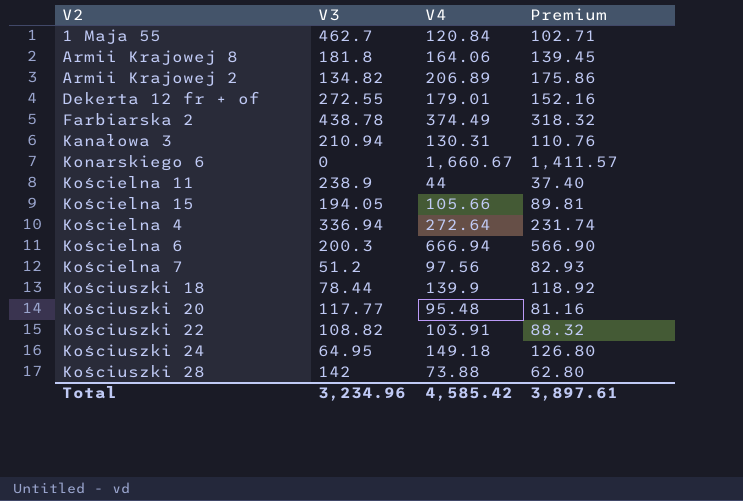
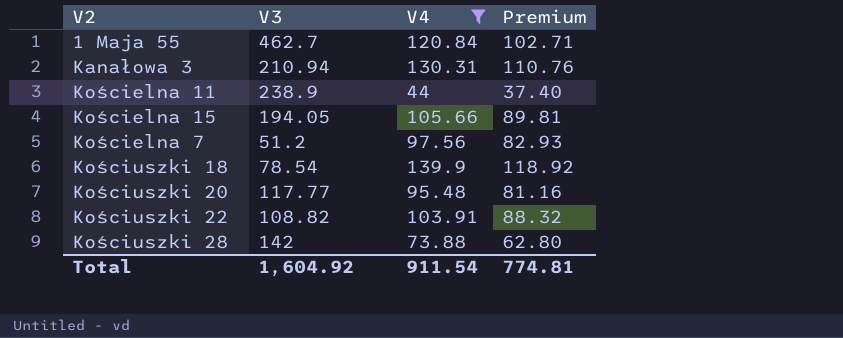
filter: none -> V4 <= 139.9
Kościuszki 18 | V3: 78.44 -> 78.54
Total | V3: 3,234.96 -> 1,604.92
Total | V4: 4,585.42 -> 911.54
Total | Premium: 3,897.61 -> 774.81

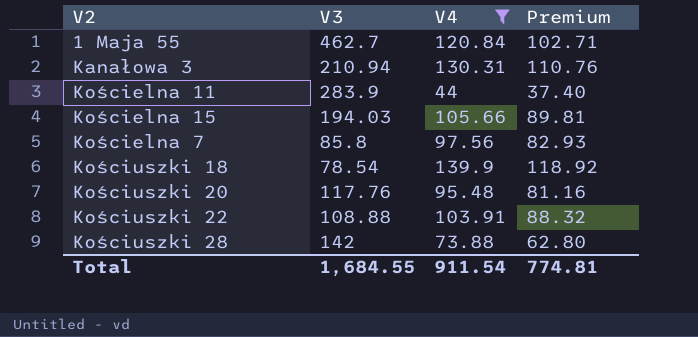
Kościelna 11 | V3: 238.9 -> 283.9
Kościelna 15 | V3: 194.05 -> 194.03
Kościelna 7 | V3: 51.2 -> 85.8
Kościuszki 20 | V3: 117.77 -> 117.76
Kościuszki 22 | V3: 108.82 -> 108.88
Total | V3: 1,604.92 -> 1,684.55

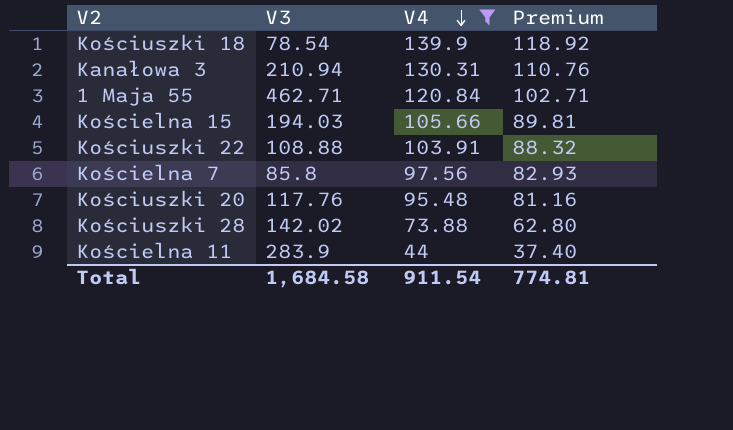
row order: none -> V4 descending
1 Maja 55 | V3: 462.7 -> 462.71
Kościuszki 28 | V3: 142 -> 142.02
Total | V3: 1,684.55 -> 1,684.58

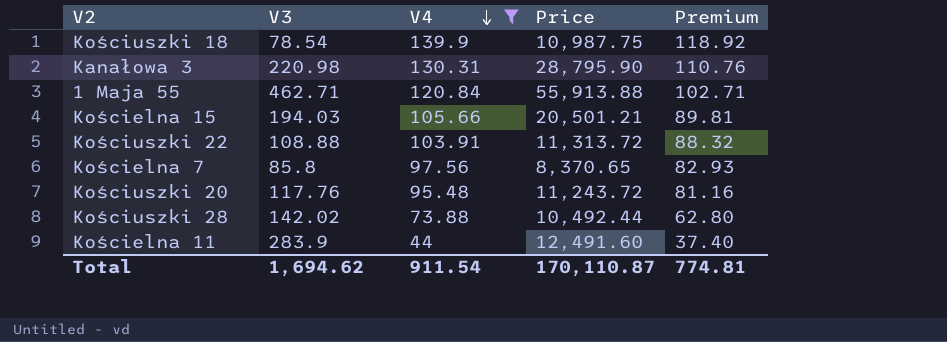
column Price | formula: none -> [V3] * [V4]
Kanałowa 3 | V3: 210.94 -> 220.98
Total | V3: 1,684.58 -> 1,694.62

